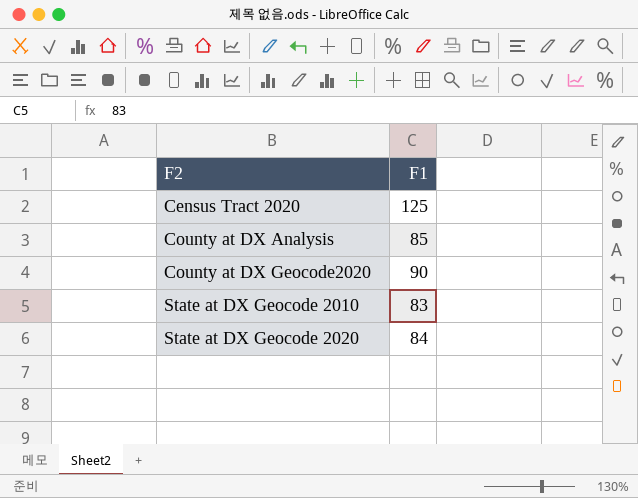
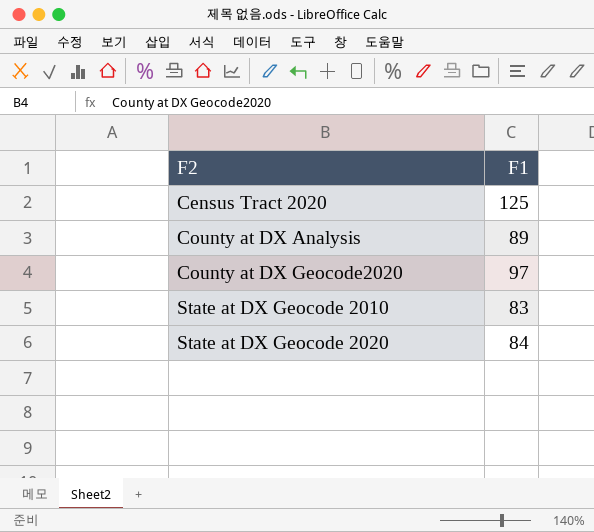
County at DX Analysis | F1: 85 -> 89
County at DX Geocode2020 | F1: 90 -> 97

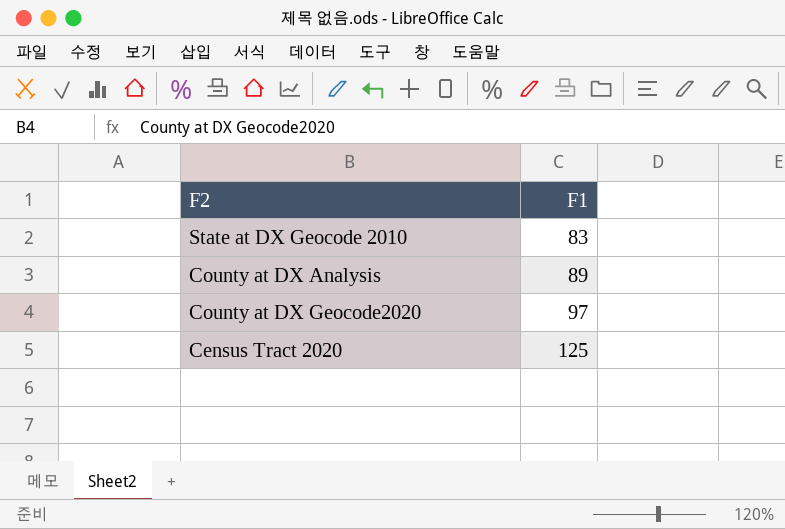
row order: F2 ascending -> F1 ascending
row State at DX Geocode 2020: 84 -> none

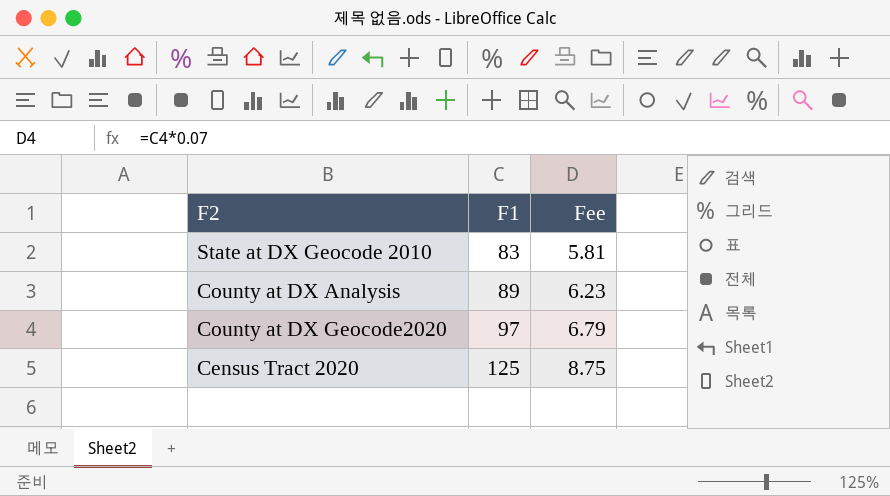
column Fee | formula: none -> [F1] * 0.07

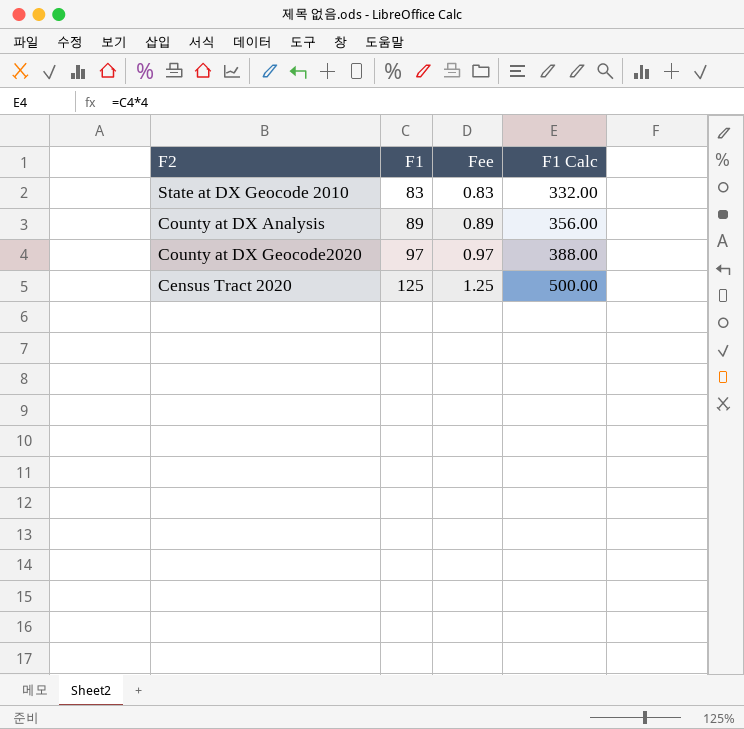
column Fee | formula: [F1] * 0.07 -> [F1] * 0.01
column F1 Calc | formula: none -> [F1] * 4

